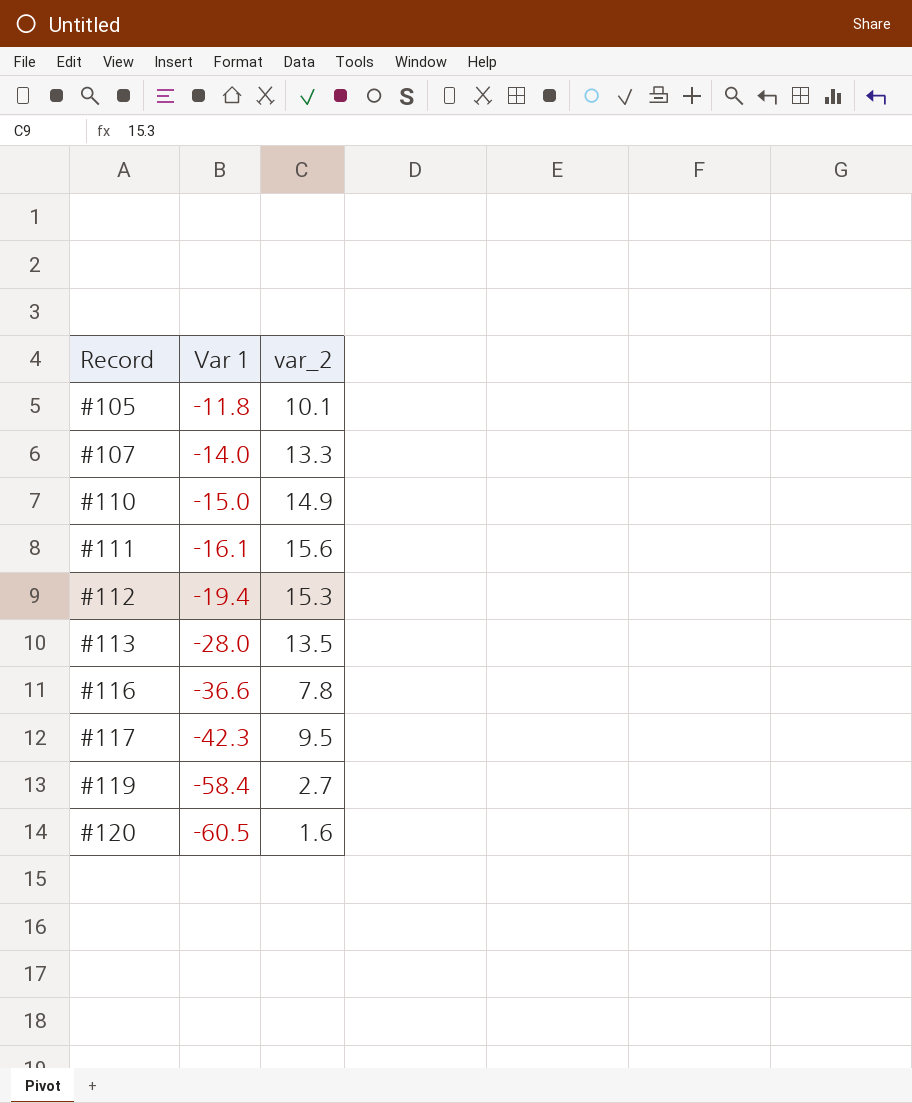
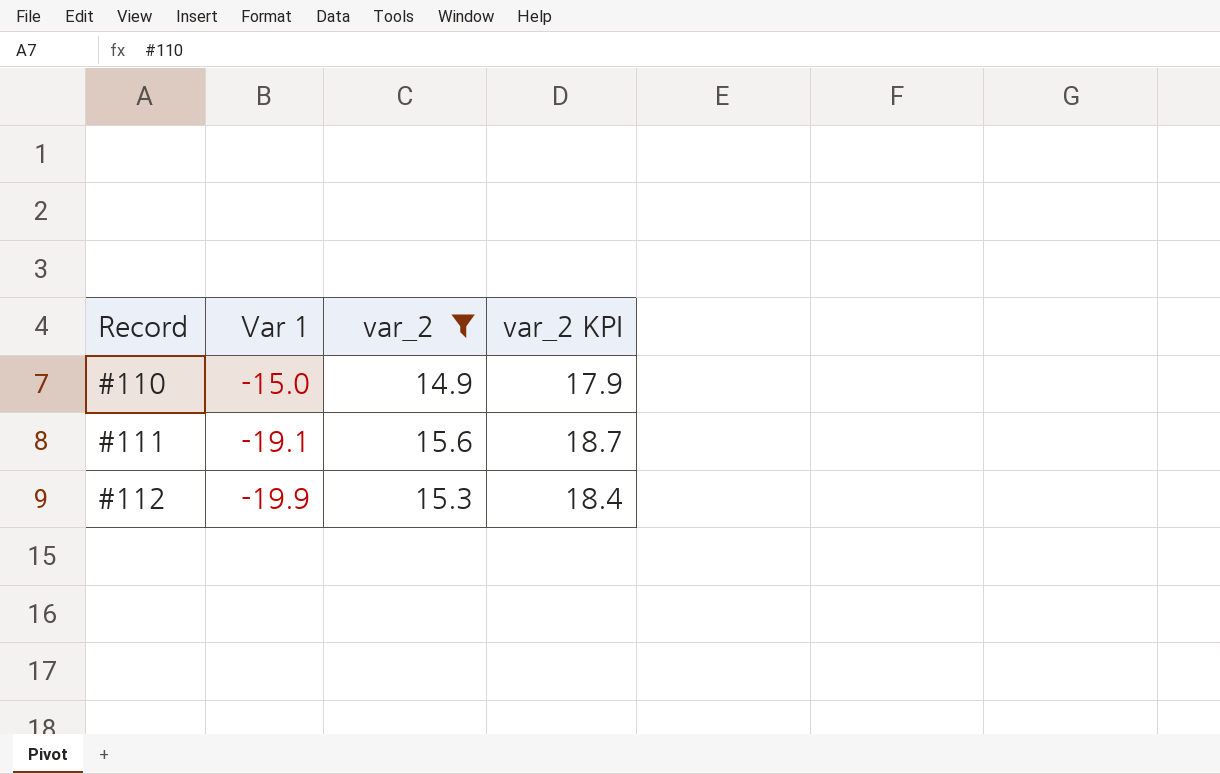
filter: none -> var_2 >= 14.9
column var_2 KPI | formula: none -> [var_2] * 1.2
#111 | Var 1: -16.1 -> -19.1
#112 | Var 1: -19.4 -> -19.9

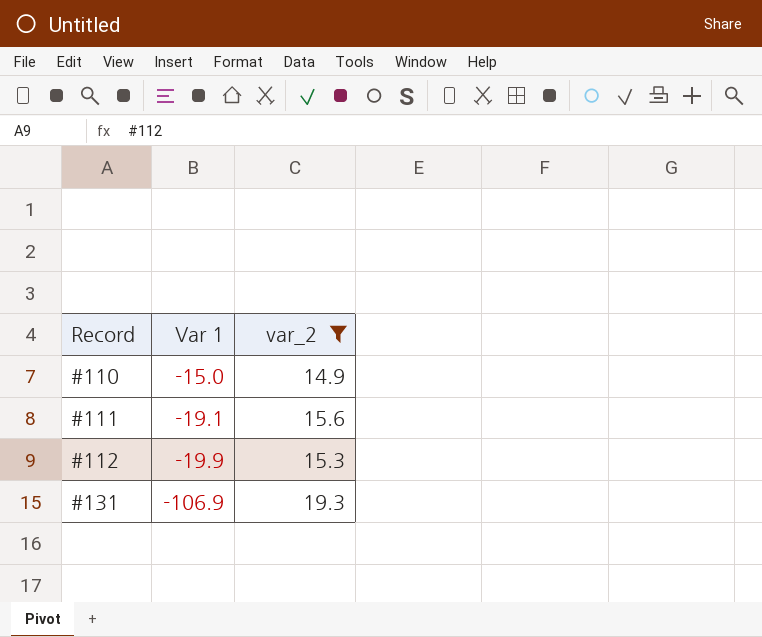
column var_2 KPI | formula: [var_2] * 1.2 -> none
row #131: none -> -106.9 | 19.3

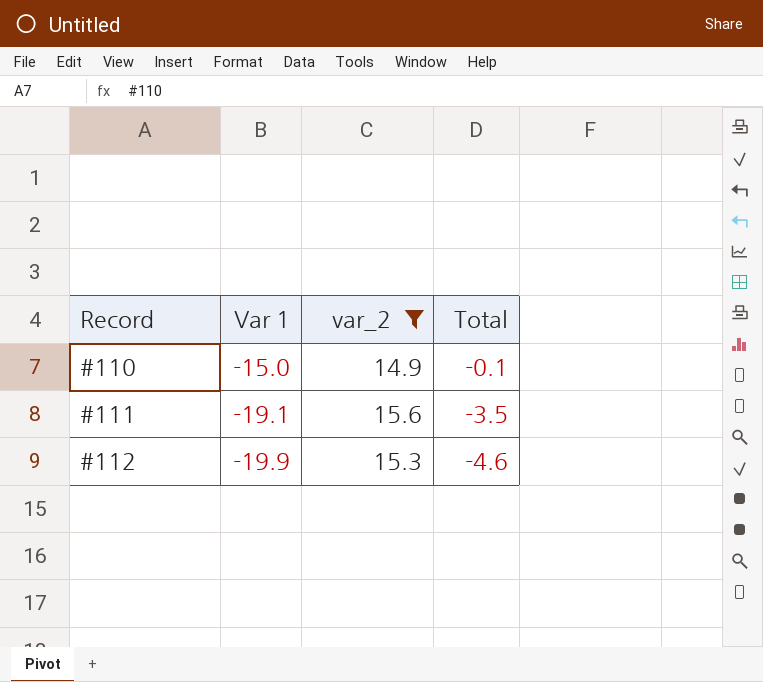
column Total | formula: none -> [Var 1] + [var_2]
row #131: -106.9 | 19.3 -> none

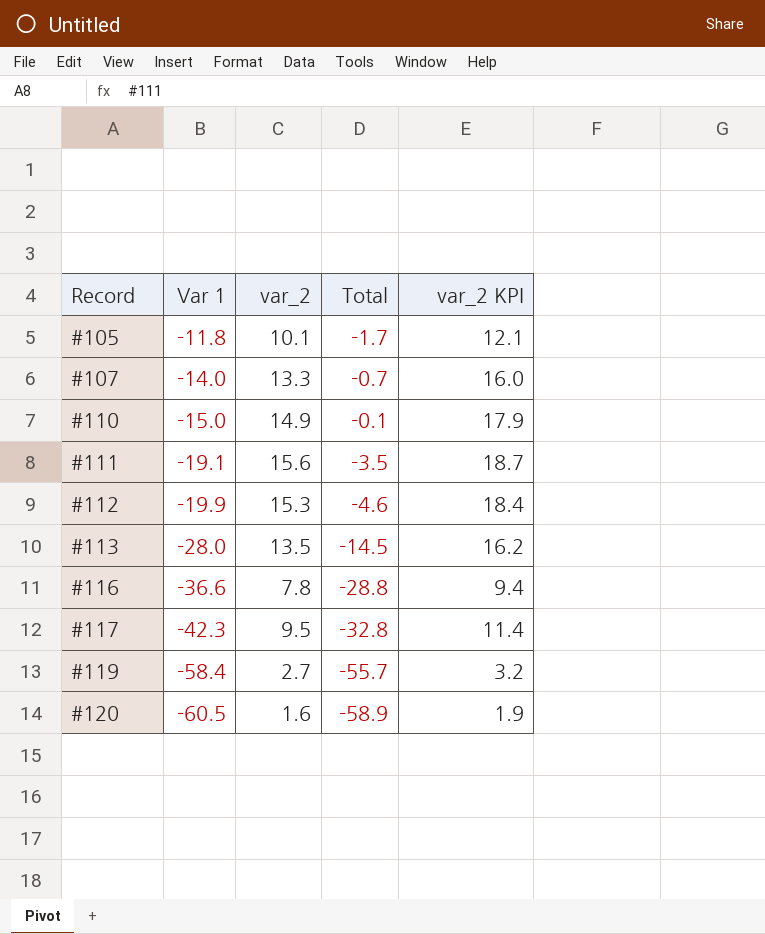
filter: var_2 >= 14.9 -> none
column var_2 KPI | formula: none -> [var_2] * 1.2

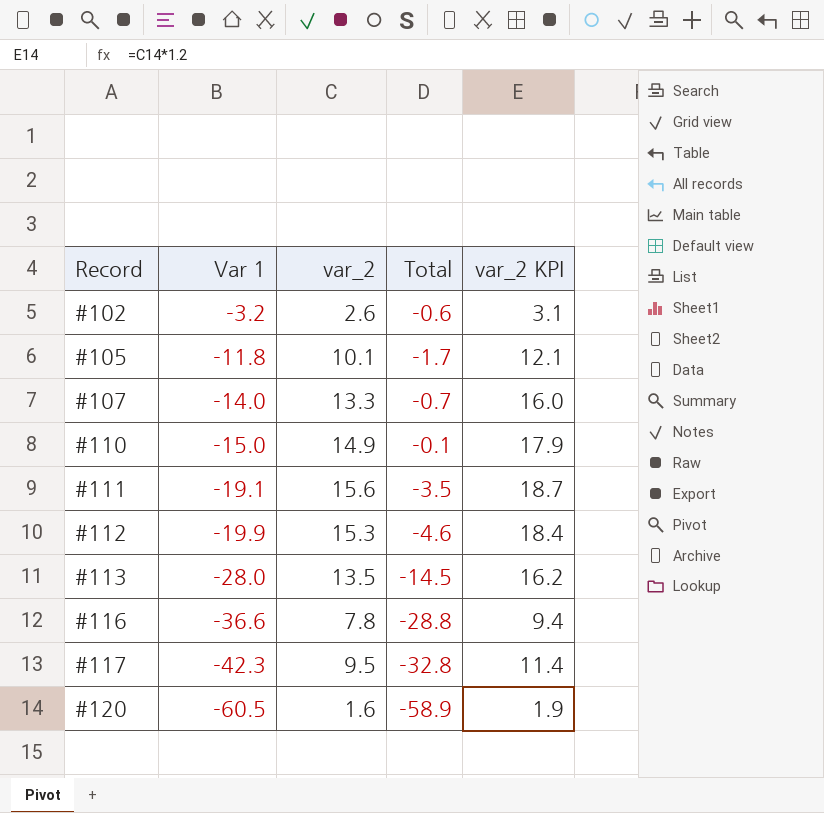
row #119: -58.4 | 2.7 | -55.7 | 3.2 -> none
row #102: none -> -3.2 | 2.6 | -0.6 | 3.1

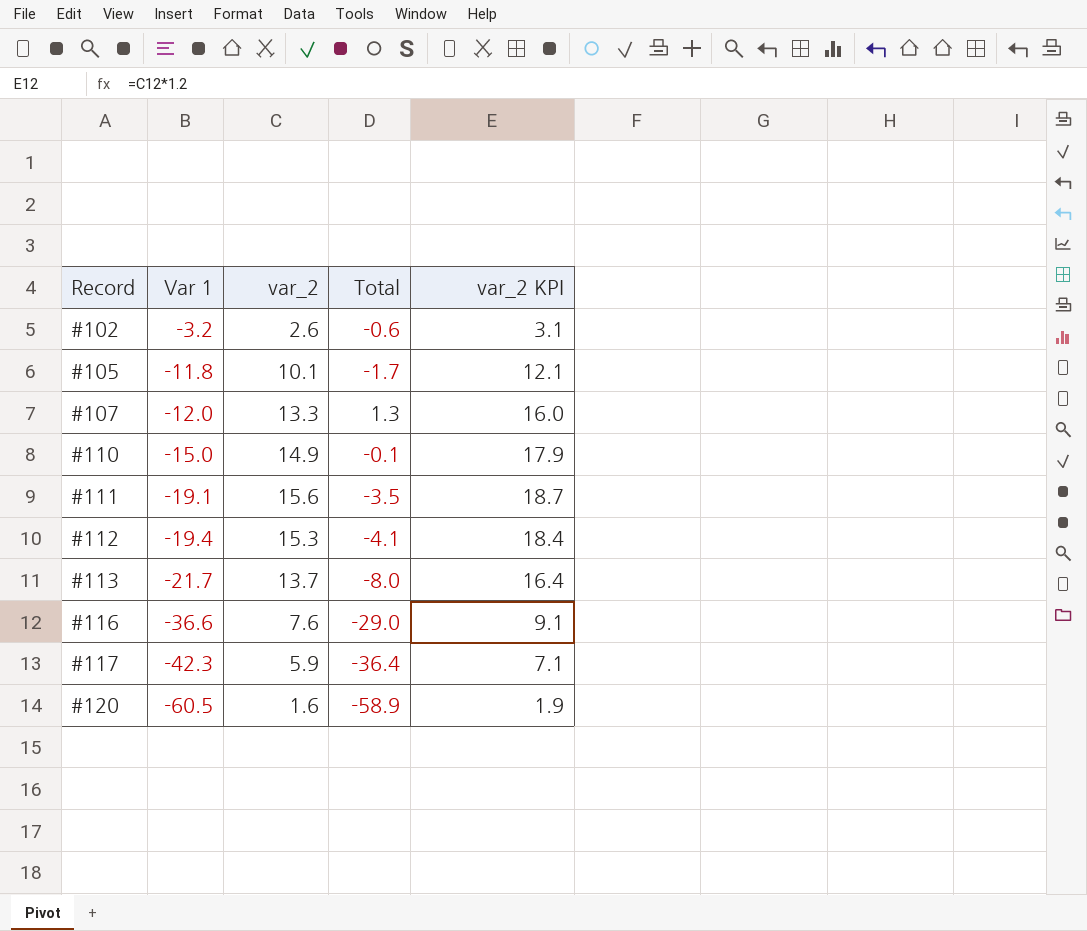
#107 | Var 1: -14.0 -> -12.0
#107 | Total: -0.7 -> 1.3
#112 | Var 1: -19.9 -> -19.4
#112 | Total: -4.6 -> -4.1
#113 | Var 1: -28.0 -> -21.7
#113 | var_2: 13.5 -> 13.7
#113 | Total: -14.5 -> -8.0
#113 | var_2 KPI: 16.2 -> 16.4
#116 | var_2: 7.8 -> 7.6
#116 | Total: -28.8 -> -29.0
#116 | var_2 KPI: 9.4 -> 9.1
#117 | var_2: 9.5 -> 5.9
#117 | Total: -32.8 -> -36.4
#117 | var_2 KPI: 11.4 -> 7.1

